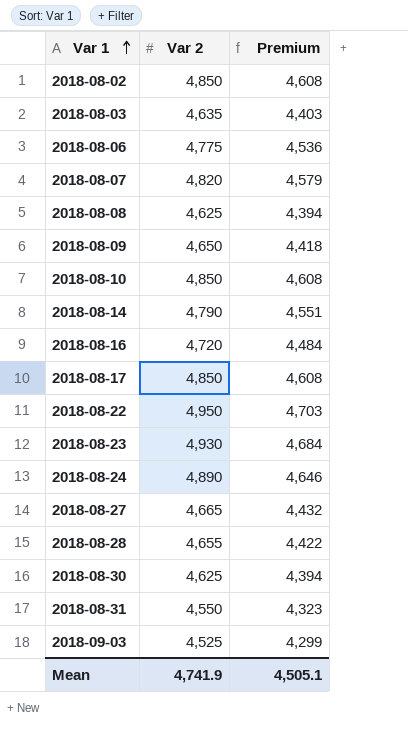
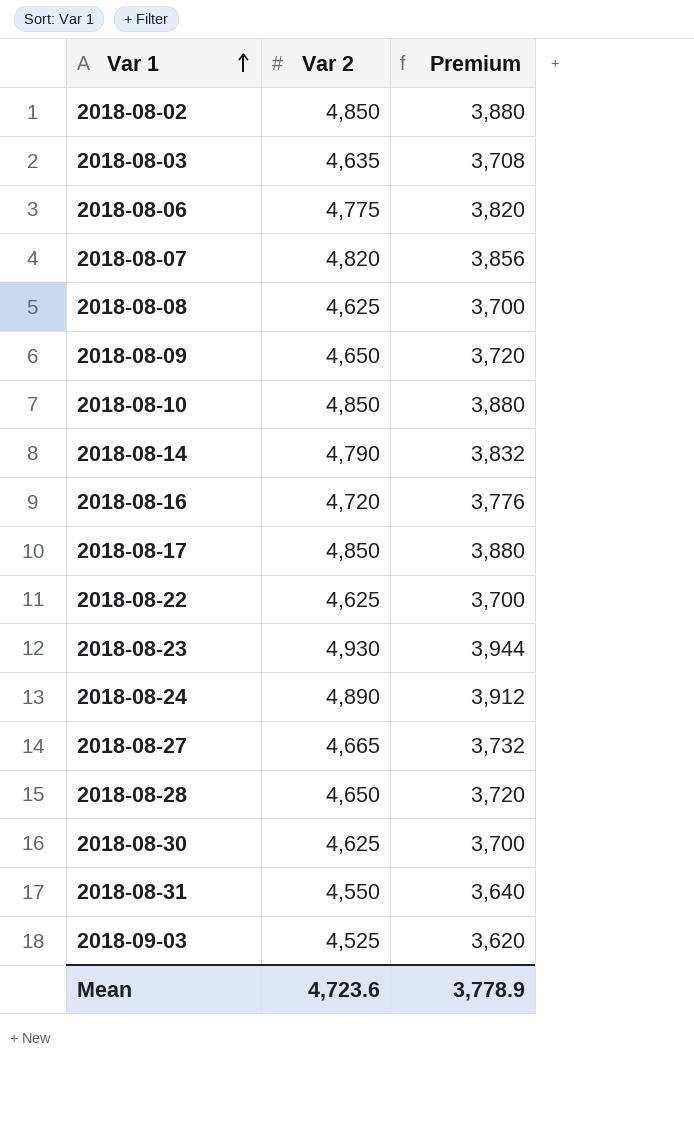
column Premium | formula: [Var 2] * 0.95 -> [Var 2] * 0.8
2018-08-22 | Var 2: 4,950 -> 4,625
2018-08-28 | Var 2: 4,655 -> 4,650
Mean | Var 2: 4,741.9 -> 4,723.6
Mean | Premium: 4,505.1 -> 3,778.9

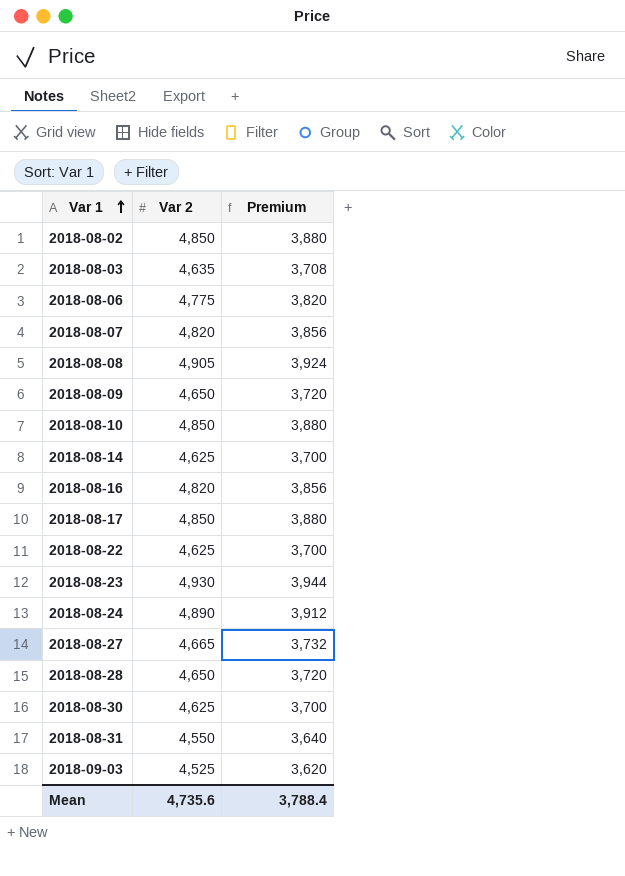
2018-08-08 | Var 2: 4,625 -> 4,905
2018-08-08 | Premium: 3,700 -> 3,924
2018-08-14 | Var 2: 4,790 -> 4,625
2018-08-14 | Premium: 3,832 -> 3,700
2018-08-16 | Var 2: 4,720 -> 4,820
2018-08-16 | Premium: 3,776 -> 3,856
Mean | Var 2: 4,723.6 -> 4,735.6
Mean | Premium: 3,778.9 -> 3,788.4

